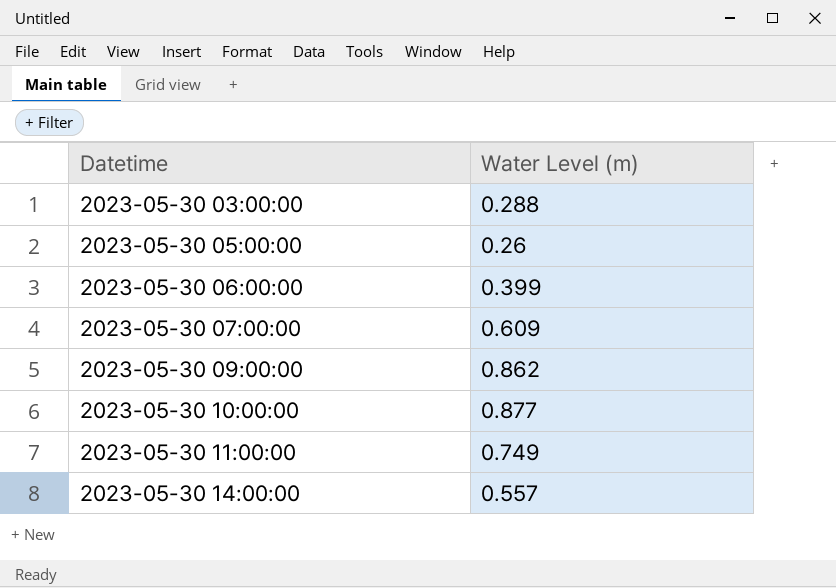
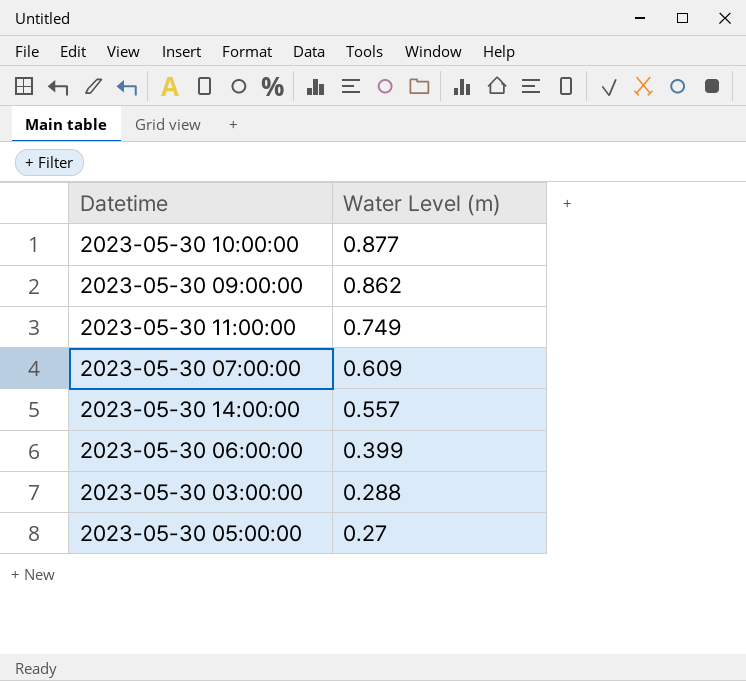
row order: Datetime ascending -> Water Level (m) descending
2023-05-30 05:00:00 | Water Level (m): 0.26 -> 0.27

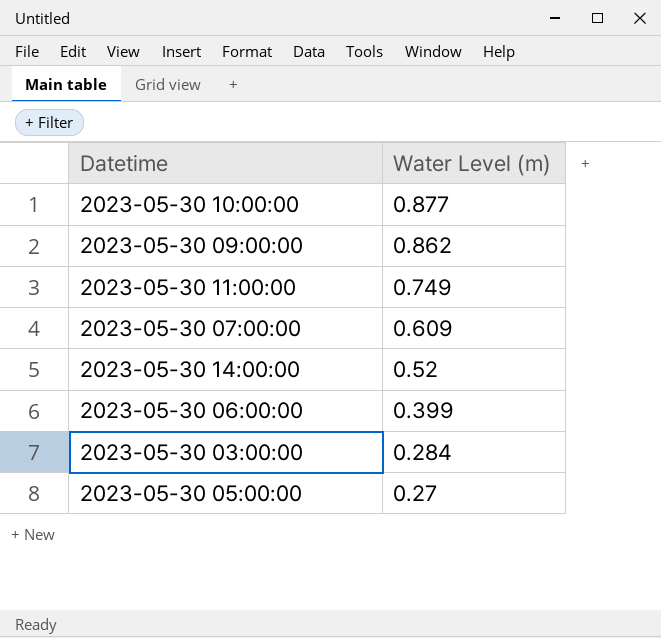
2023-05-30 14:00:00 | Water Level (m): 0.557 -> 0.52
2023-05-30 03:00:00 | Water Level (m): 0.288 -> 0.284

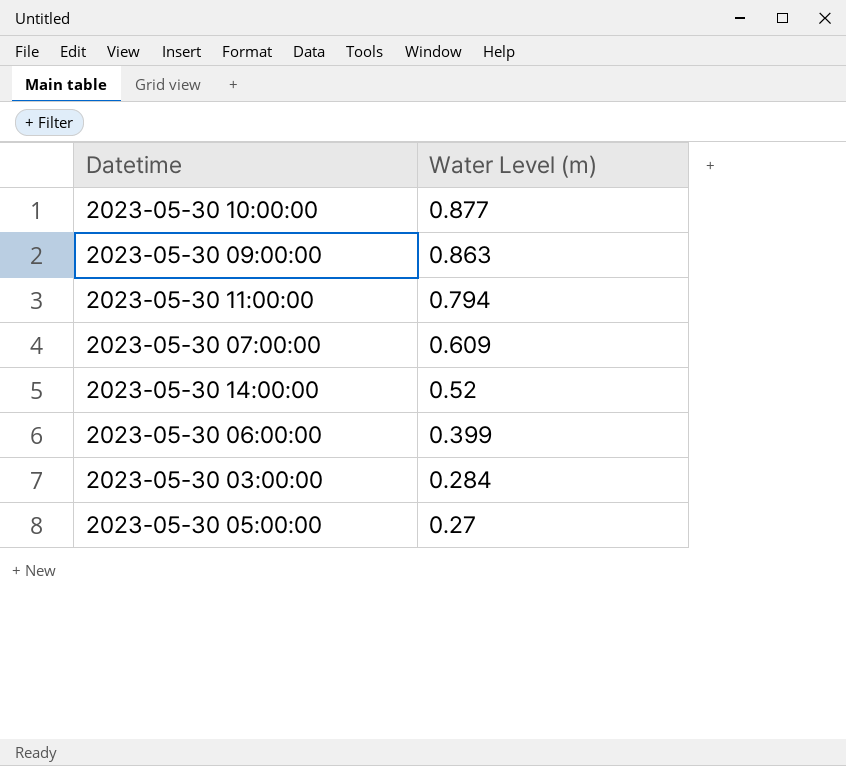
2023-05-30 09:00:00 | Water Level (m): 0.862 -> 0.863
2023-05-30 11:00:00 | Water Level (m): 0.749 -> 0.794

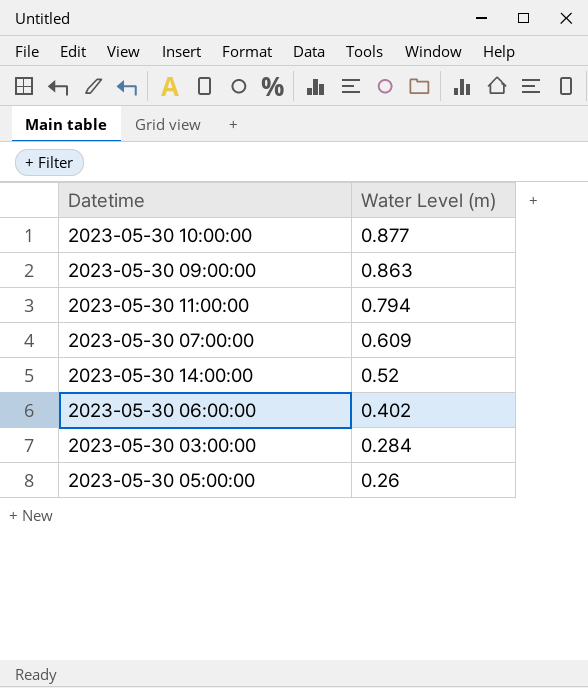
2023-05-30 06:00:00 | Water Level (m): 0.399 -> 0.402
2023-05-30 05:00:00 | Water Level (m): 0.27 -> 0.26

